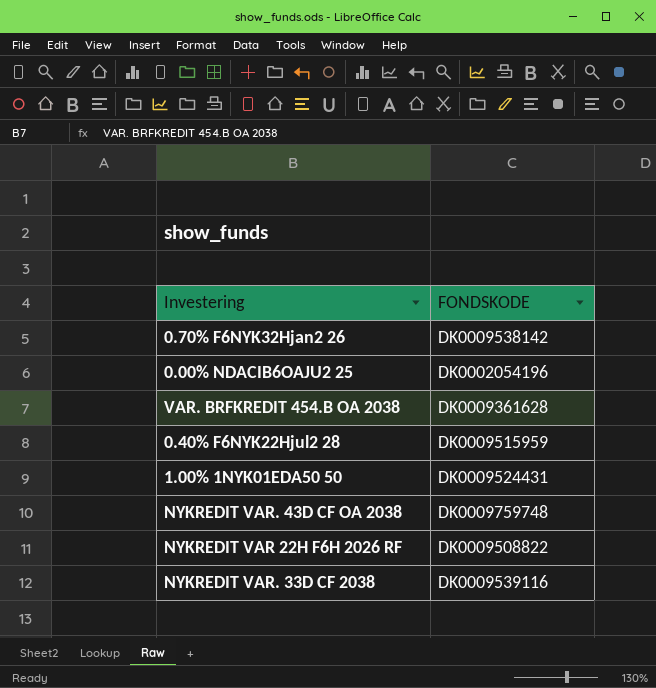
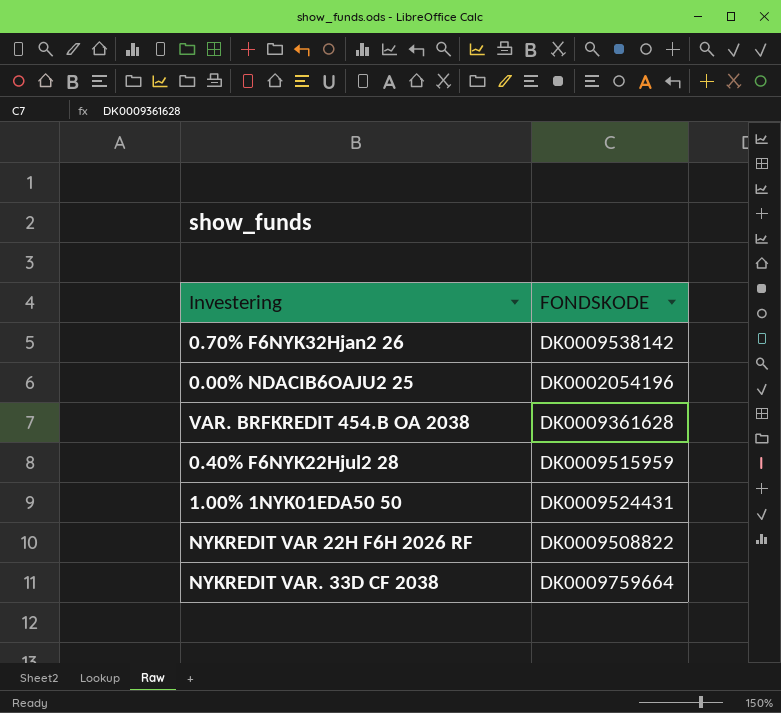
row NYKREDIT VAR. 43D CF OA 2038: DK0009759748 -> none
NYKREDIT VAR. 33D CF 2038 | FONDSKODE: DK0009539116 -> DK0009759664

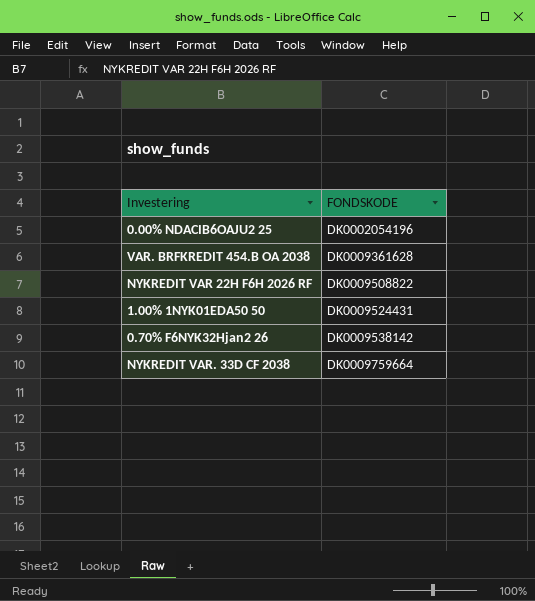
row order: none -> FONDSKODE ascending
row 0.40% F6NYK22Hjul2 28: DK0009515959 -> none

